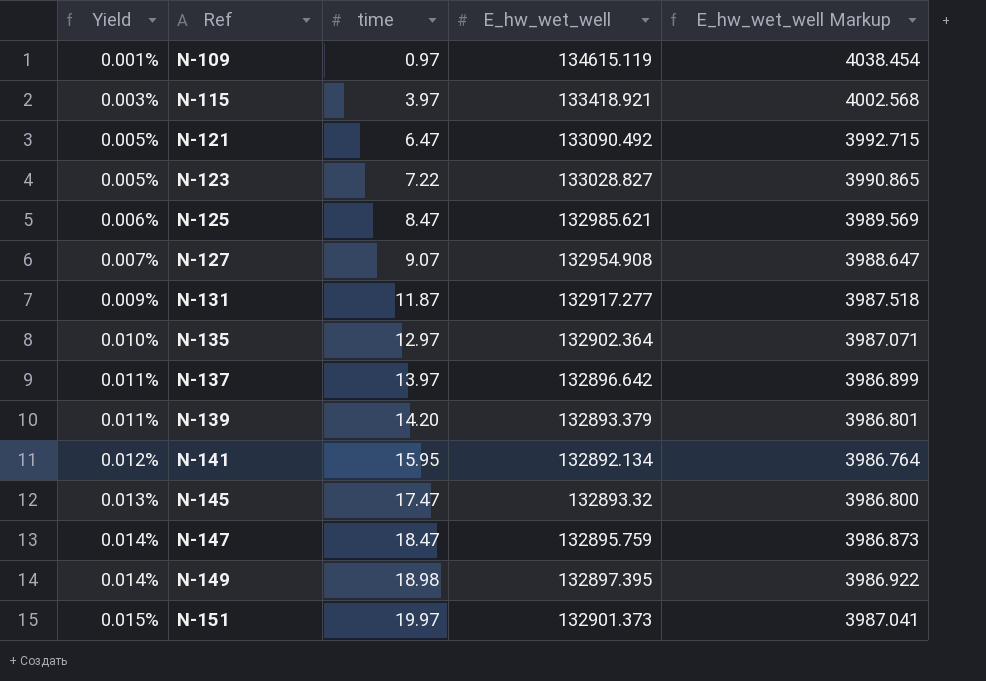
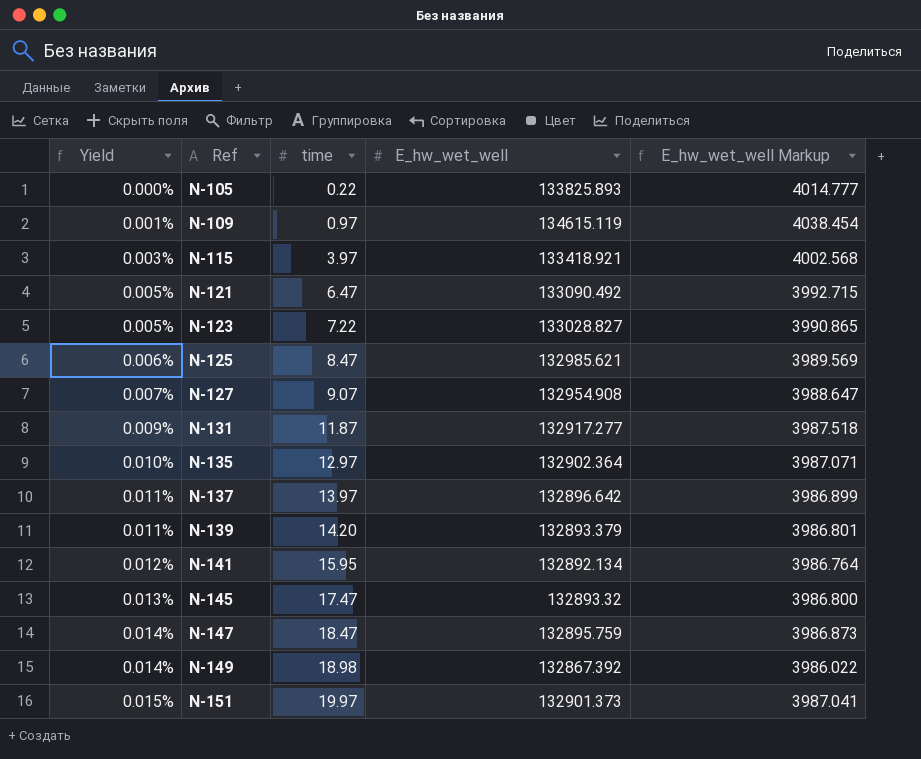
row N-105: none -> 0.000% | 0.22 | 133825.893 | 4014.777
N-149 | E_hw_wet_well: 132897.395 -> 132867.392
N-149 | E_hw_wet_well Markup: 3986.922 -> 3986.022

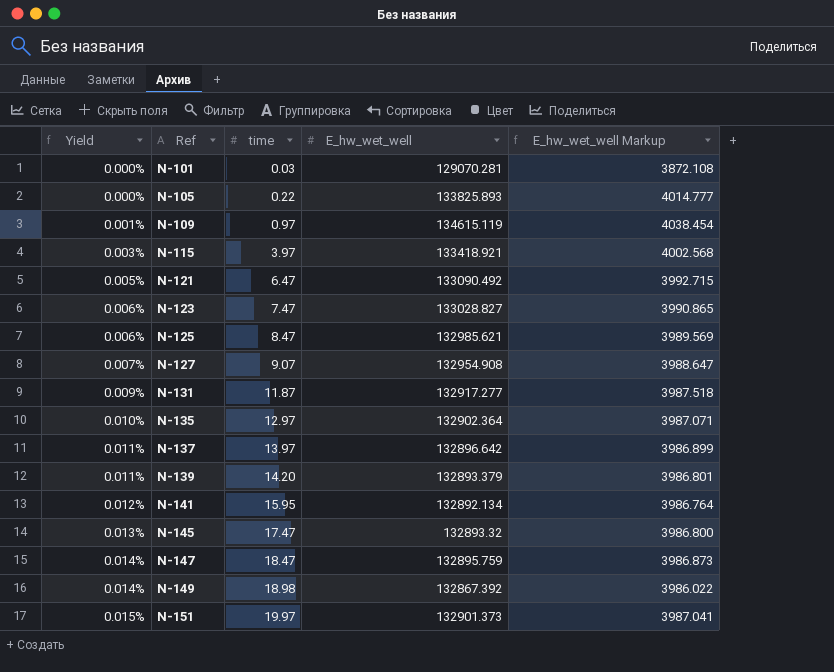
row N-101: none -> 0.000% | 0.03 | 129070.281 | 3872.108
N-123 | Yield: 0.005% -> 0.006%
N-123 | time: 7.22 -> 7.47

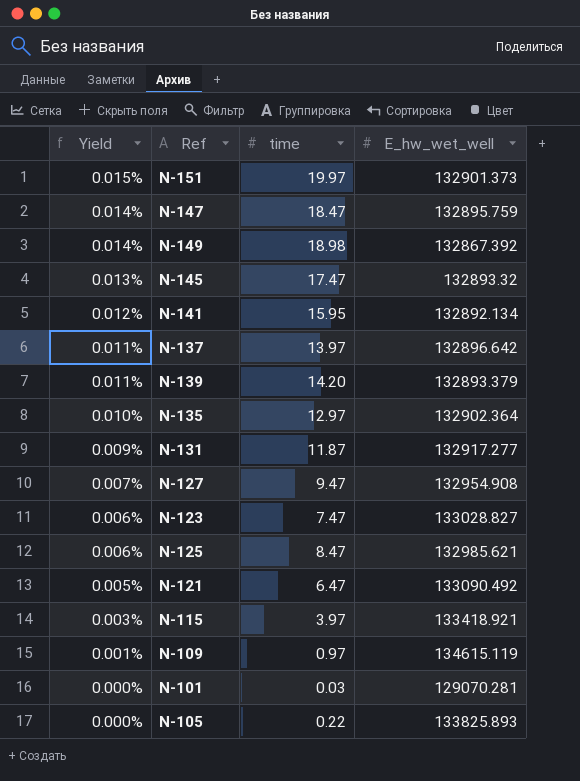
row order: Yield ascending -> Yield descending
column E_hw_wet_well Markup | formula: [E_hw_wet_well] * 0.03 -> none
N-127 | time: 9.07 -> 9.47

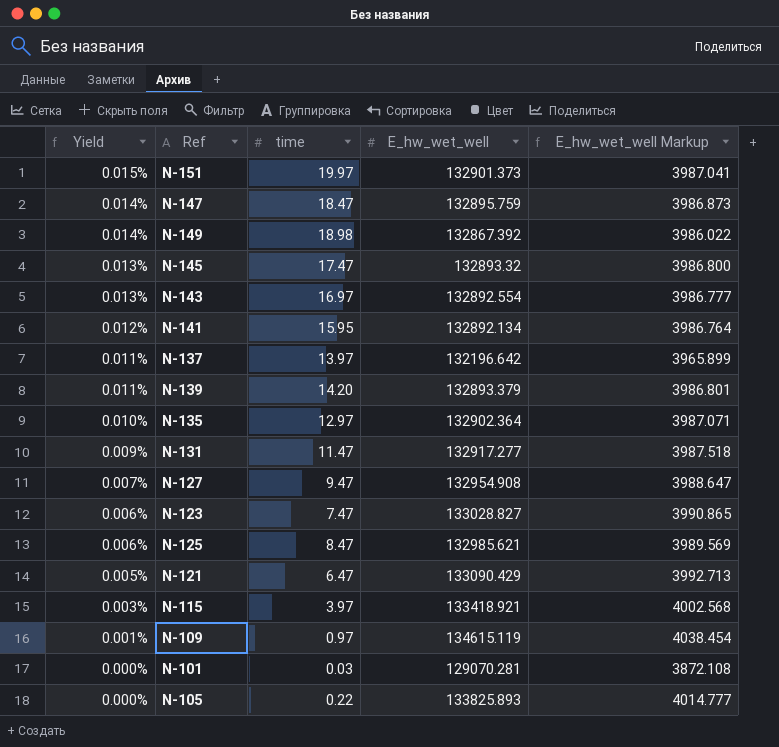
column E_hw_wet_well Markup | formula: none -> [E_hw_wet_well] * 0.03
row N-143: none -> 0.013% | 16.97 | 132892.554 | 3986.777
N-137 | E_hw_wet_well: 132896.642 -> 132196.642
N-131 | time: 11.87 -> 11.47
N-121 | E_hw_wet_well: 133090.492 -> 133090.429

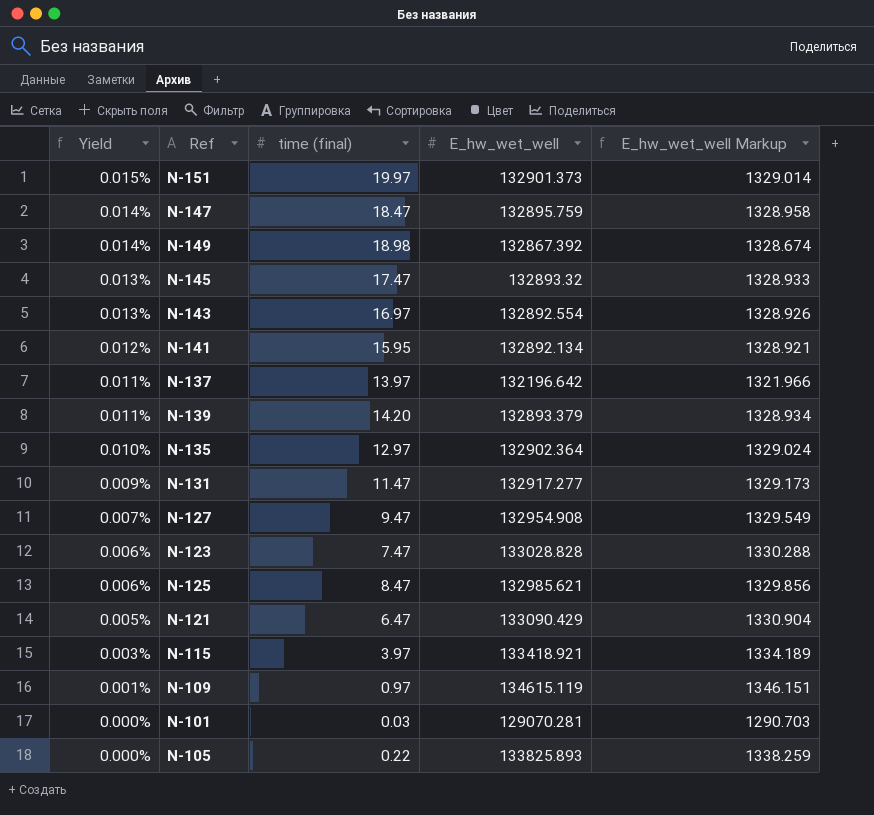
column name: time -> time (final)
column E_hw_wet_well Markup | formula: [E_hw_wet_well] * 0.03 -> [E_hw_wet_well] * 0.01
N-123 | E_hw_wet_well: 133028.827 -> 133028.828

